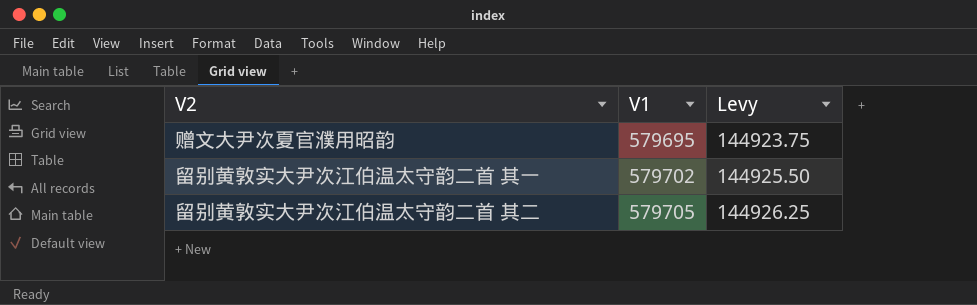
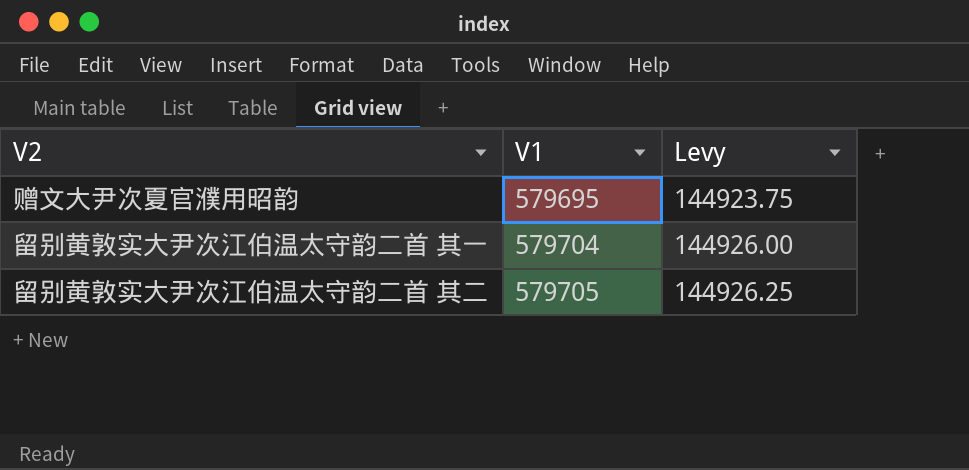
留别黄敦实大尹次江伯温太守韵二首 其一 | V1: 579702 -> 579704
留别黄敦实大尹次江伯温太守韵二首 其一 | Levy: 144925.50 -> 144926.00

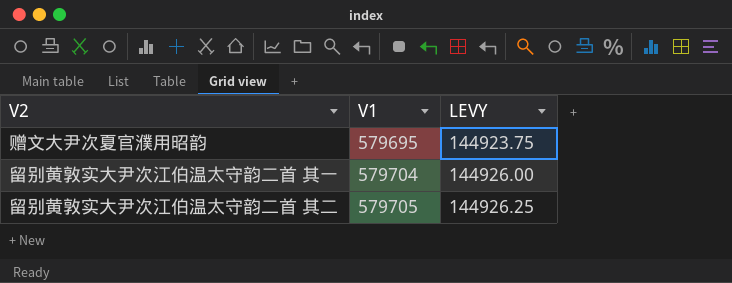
column name: Levy -> LEVY

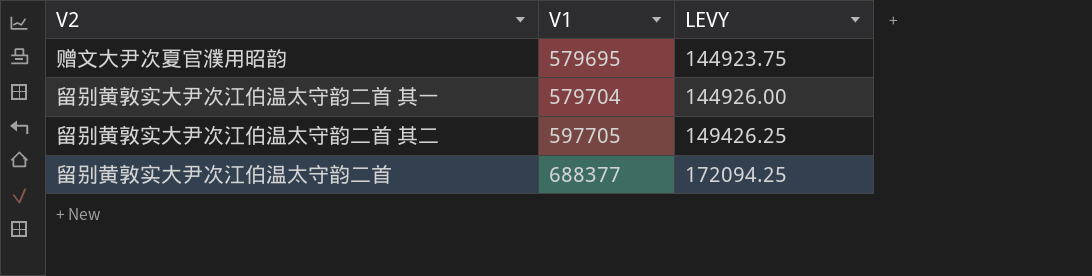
留别黄敦实大尹次江伯温太守韵二首 其二 | V1: 579705 -> 597705
留别黄敦实大尹次江伯温太守韵二首 其二 | LEVY: 144926.25 -> 149426.25
row 留别黄敦实大尹次江伯温太守韵二首: none -> 688377 | 172094.25

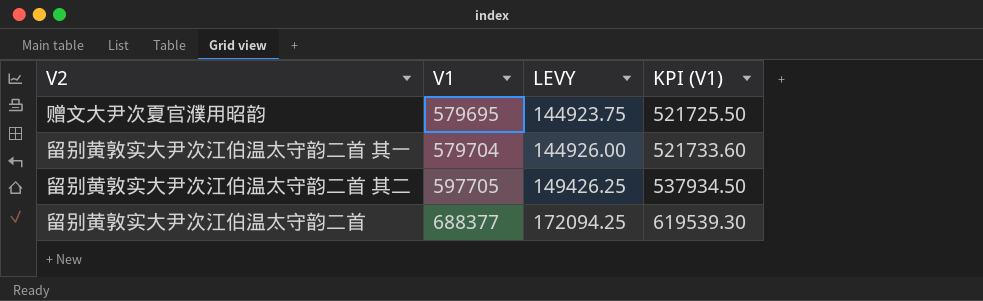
column KPI (V1) | formula: none -> [V1] * 0.9

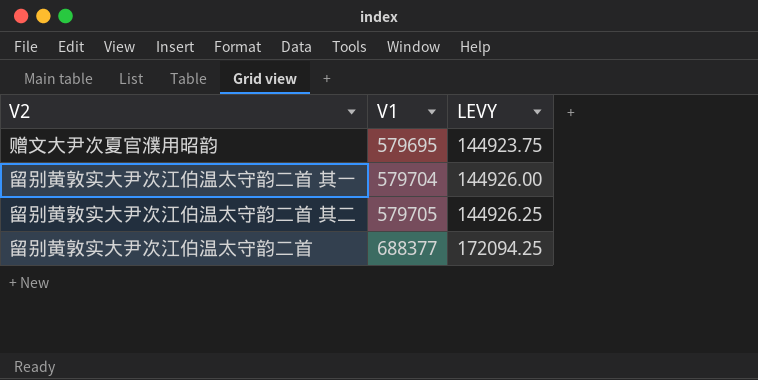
column KPI (V1) | formula: [V1] * 0.9 -> none
留别黄敦实大尹次江伯温太守韵二首 其二 | V1: 597705 -> 579705
留别黄敦实大尹次江伯温太守韵二首 其二 | LEVY: 149426.25 -> 144926.25

